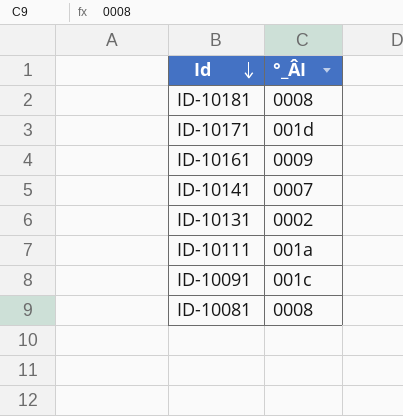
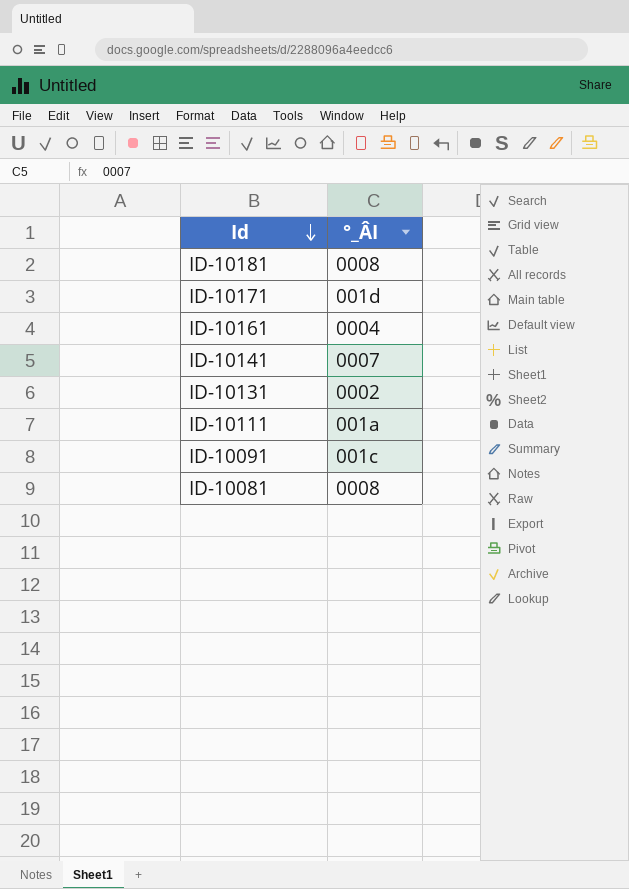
ID-10161 | °_ÂI: 0009 -> 0004

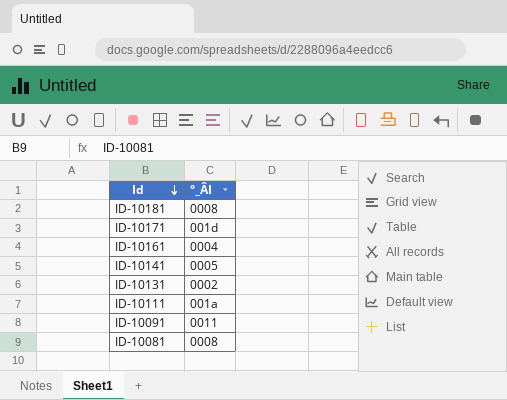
ID-10141 | °_ÂI: 0007 -> 0005
ID-10091 | °_ÂI: 001c -> 0011

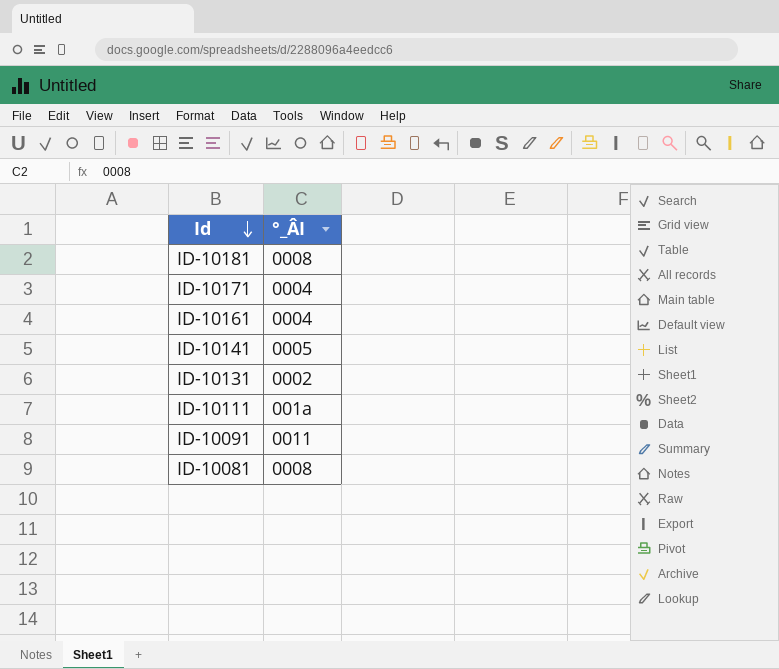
ID-10171 | °_ÂI: 001d -> 0004

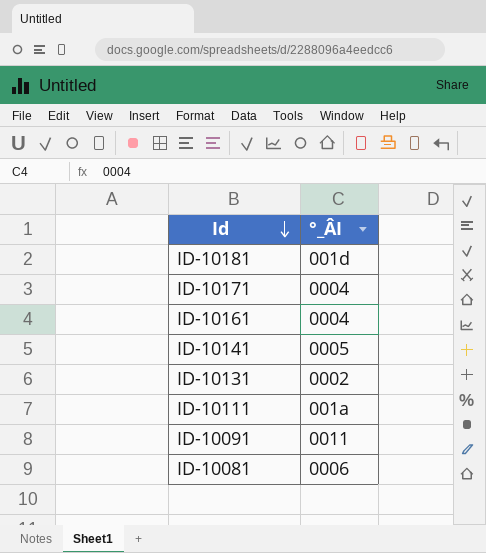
ID-10181 | °_ÂI: 0008 -> 001d
ID-10081 | °_ÂI: 0008 -> 0006

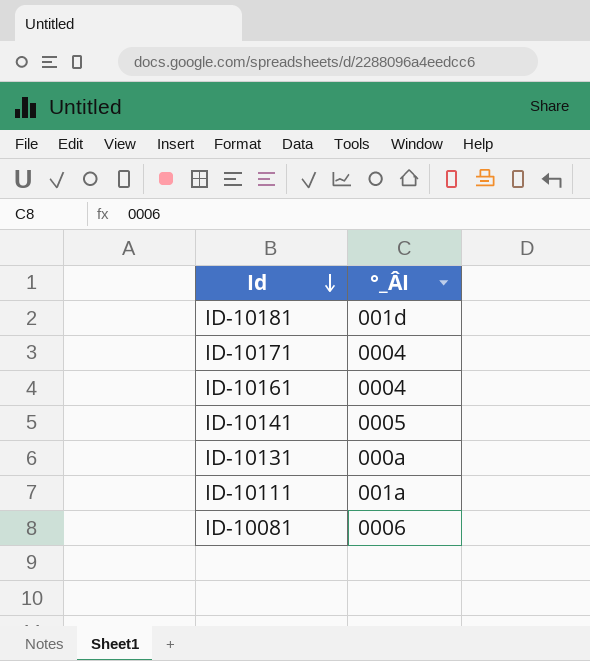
row ID-10091: 0011 -> none
ID-10131 | °_ÂI: 0002 -> 000a

